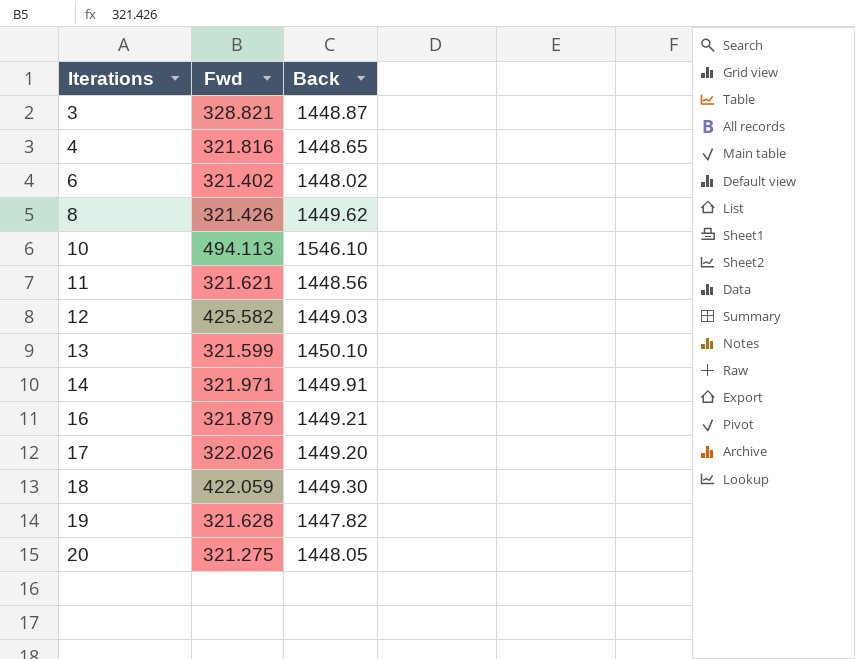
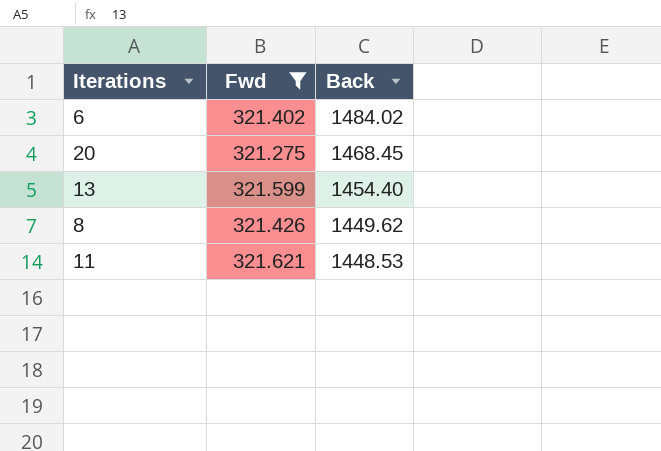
filter: none -> Fwd <= 321.621
row order: Iterations ascending -> Back descending
6 | Back: 1448.02 -> 1484.02
20 | Back: 1448.05 -> 1468.45
13 | Back: 1450.10 -> 1454.40
11 | Back: 1448.56 -> 1448.53

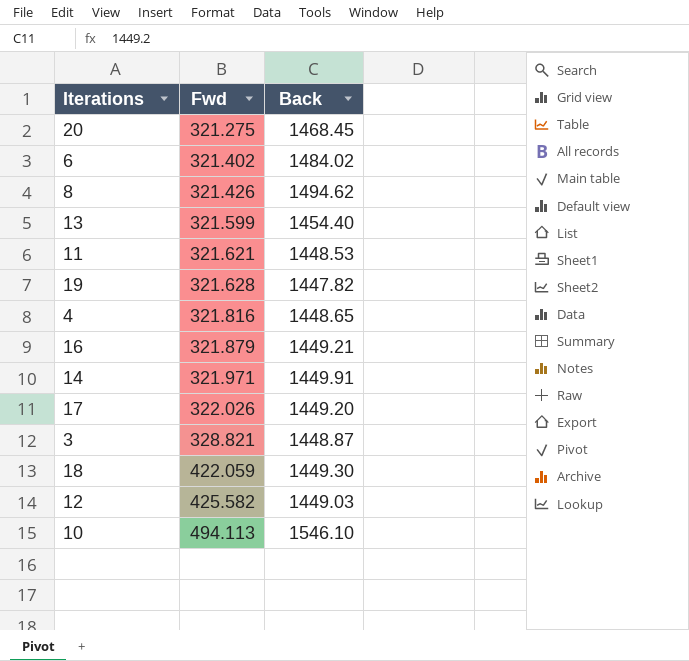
filter: Fwd <= 321.621 -> none
row order: Back descending -> Fwd ascending
8 | Back: 1449.62 -> 1494.62

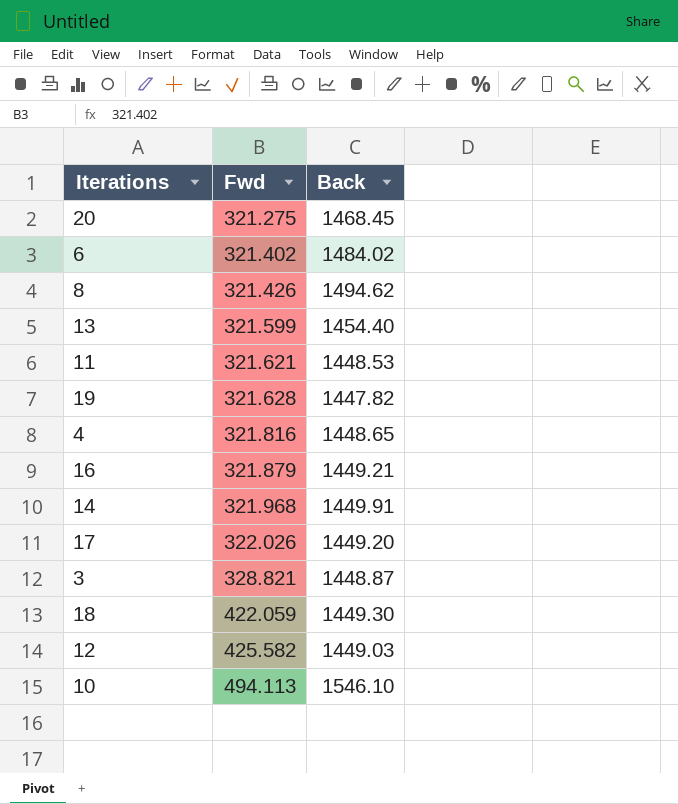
14 | Fwd: 321.971 -> 321.968

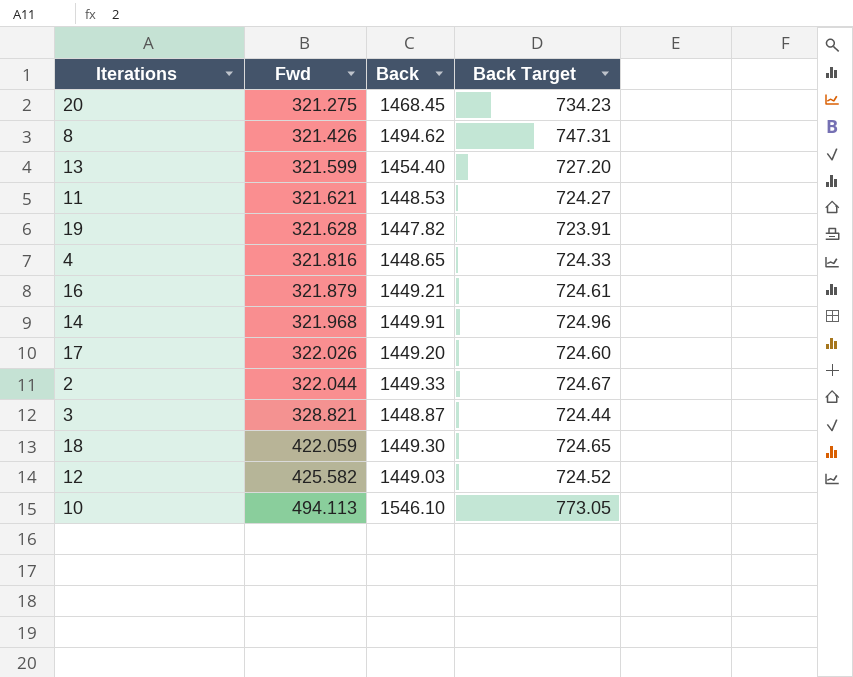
column Back Target | formula: none -> [Back] * 0.5
row 6: 321.402 | 1484.02 -> none
row 2: none -> 322.044 | 1449.33 | 724.67

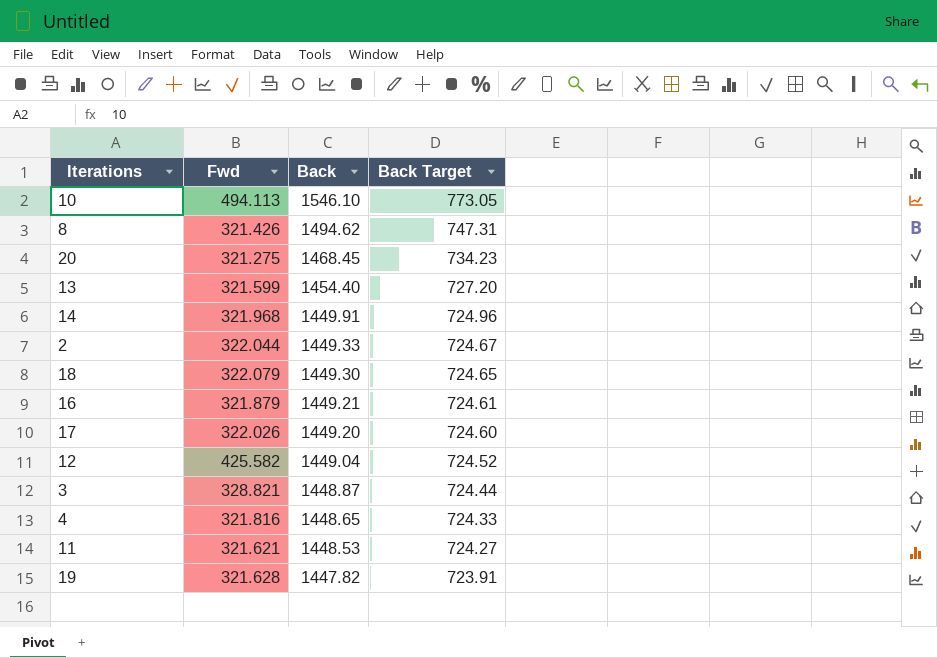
row order: Fwd ascending -> Back descending
18 | Fwd: 422.059 -> 322.079
12 | Back: 1449.03 -> 1449.04

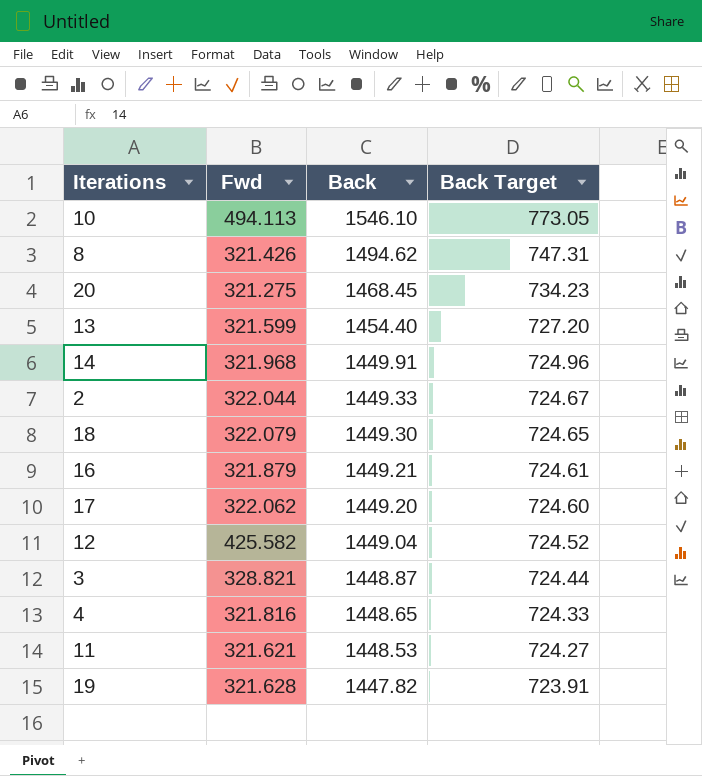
17 | Fwd: 322.026 -> 322.062

